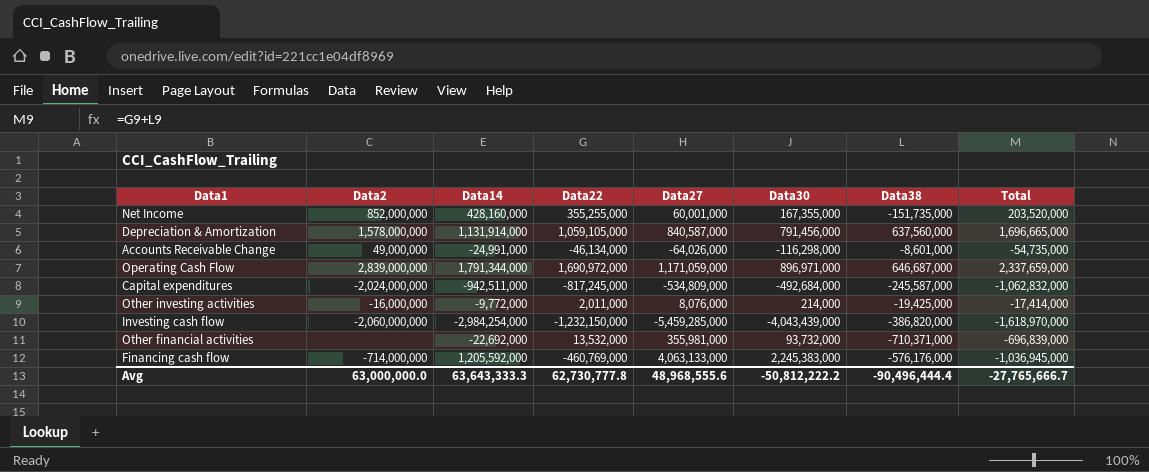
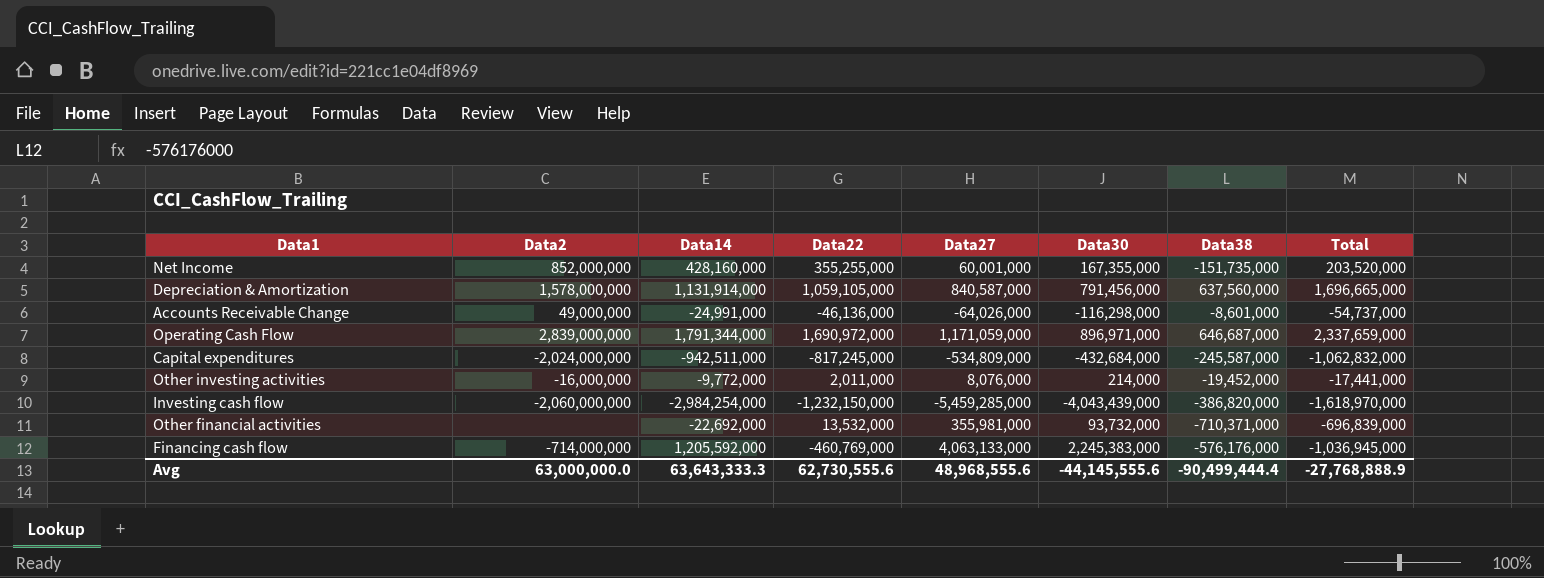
Accounts Receivable Change | Data22: -46,134,000 -> -46,136,000
Accounts Receivable Change | Total: -54,735,000 -> -54,737,000
Capital expenditures | Data30: -492,684,000 -> -432,684,000
Other investing activities | Data38: -19,425,000 -> -19,452,000
Other investing activities | Total: -17,414,000 -> -17,441,000
Avg | Data22: 62,730,777.8 -> 62,730,555.6
Avg | Data30: -50,812,222.2 -> -44,145,555.6
Avg | Data38: -90,496,444.4 -> -90,499,444.4
Avg | Total: -27,765,666.7 -> -27,768,888.9

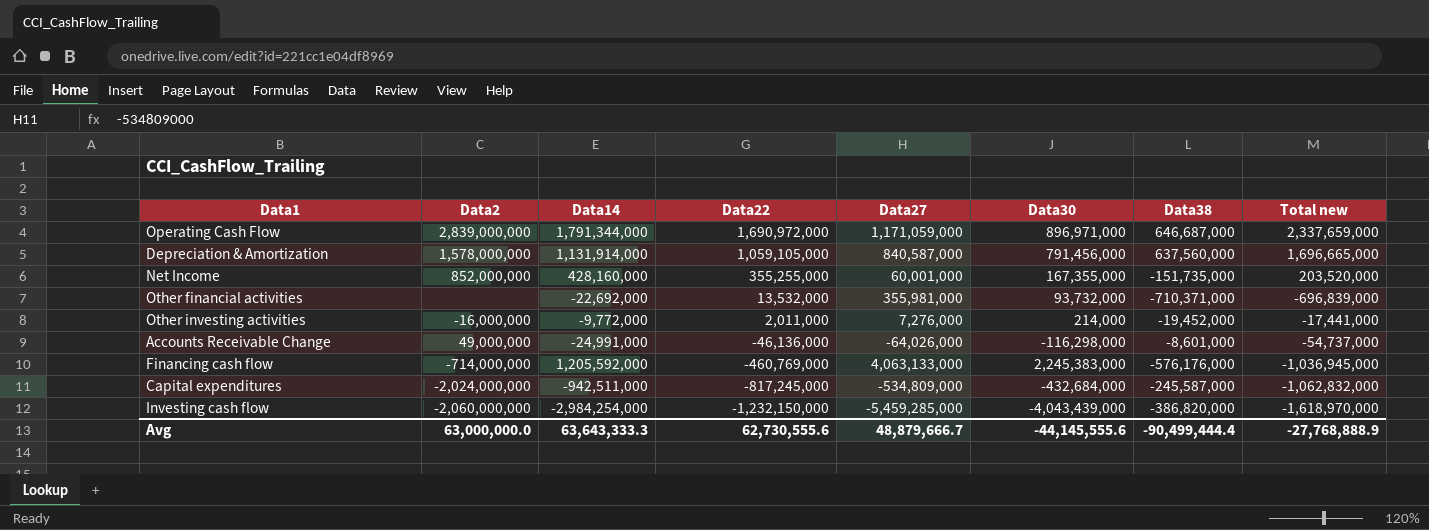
row order: none -> Data22 descending
column name: Total -> Total new
Other investing activities | Data27: 8,076,000 -> 7,276,000
Avg | Data27: 48,968,555.6 -> 48,879,666.7

